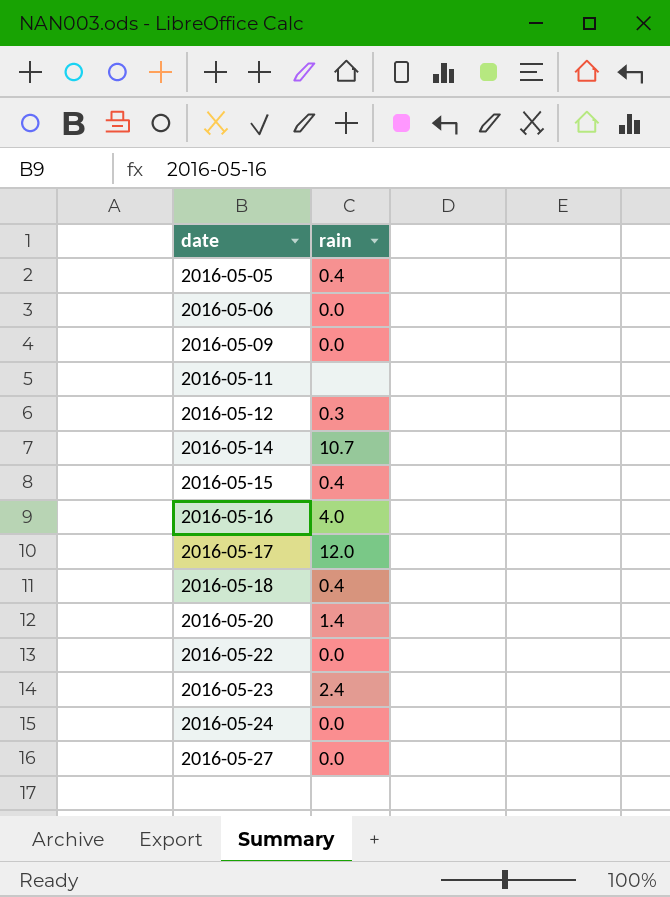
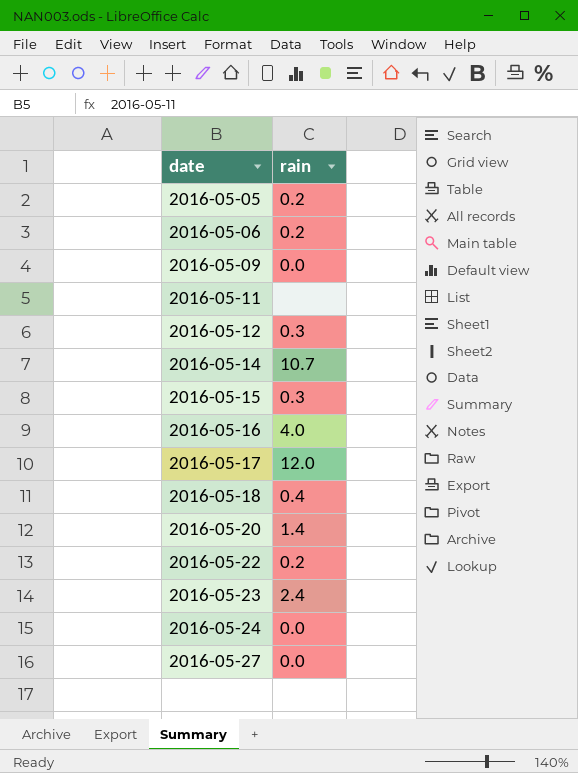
2016-05-05 | rain: 0.4 -> 0.2
2016-05-06 | rain: 0.0 -> 0.2
2016-05-15 | rain: 0.4 -> 0.3
2016-05-22 | rain: 0.0 -> 0.2

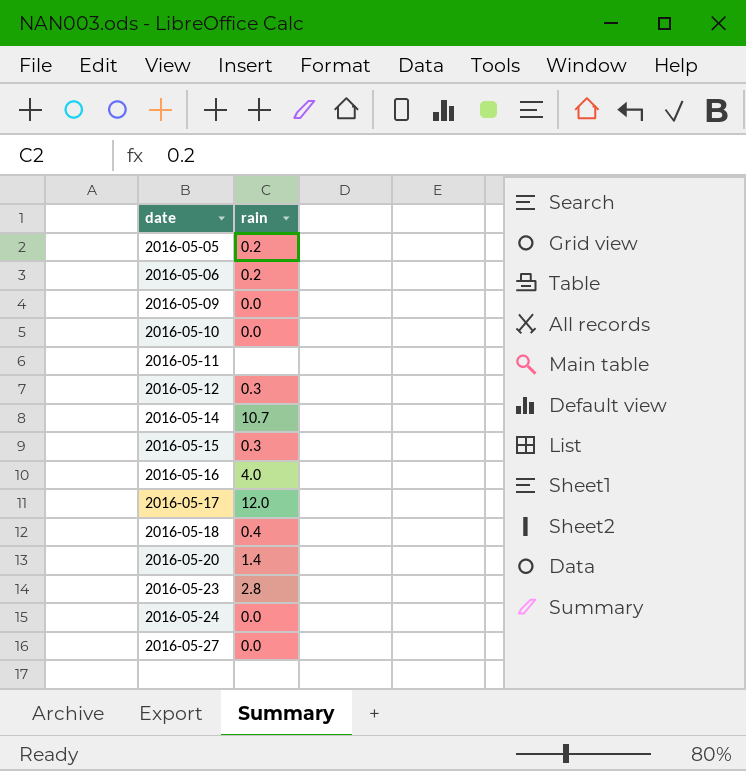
row 2016-05-22: 0.2 -> none
row 2016-05-10: none -> 0.0
2016-05-23 | rain: 2.4 -> 2.8

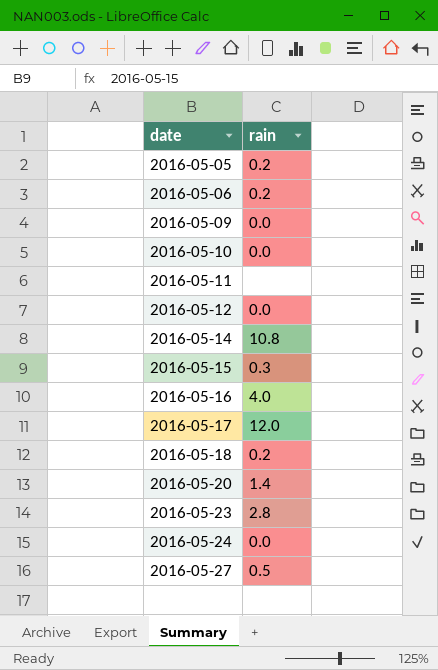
2016-05-12 | rain: 0.3 -> 0.0
2016-05-14 | rain: 10.7 -> 10.8
2016-05-18 | rain: 0.4 -> 0.2
2016-05-27 | rain: 0.0 -> 0.5

